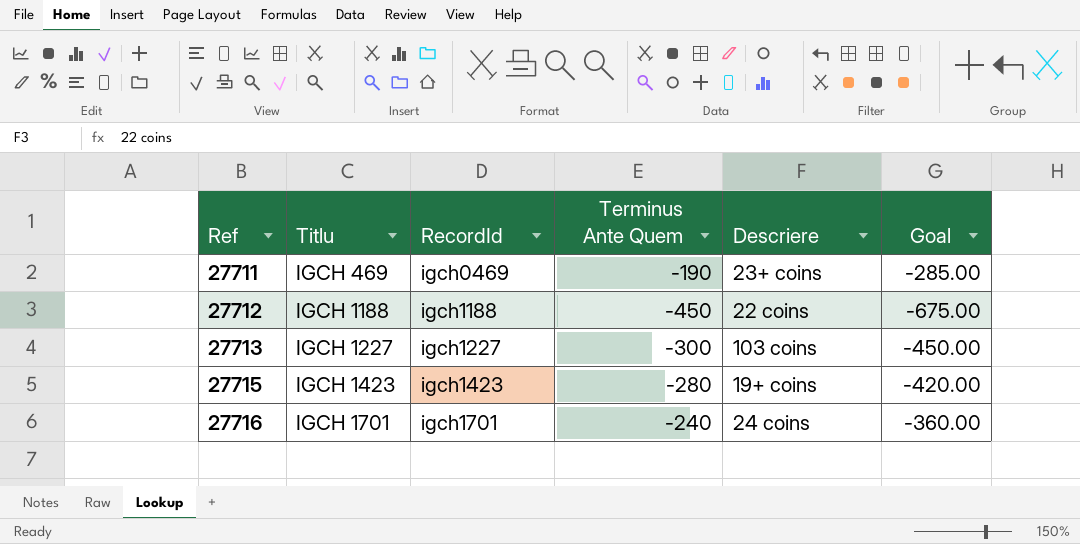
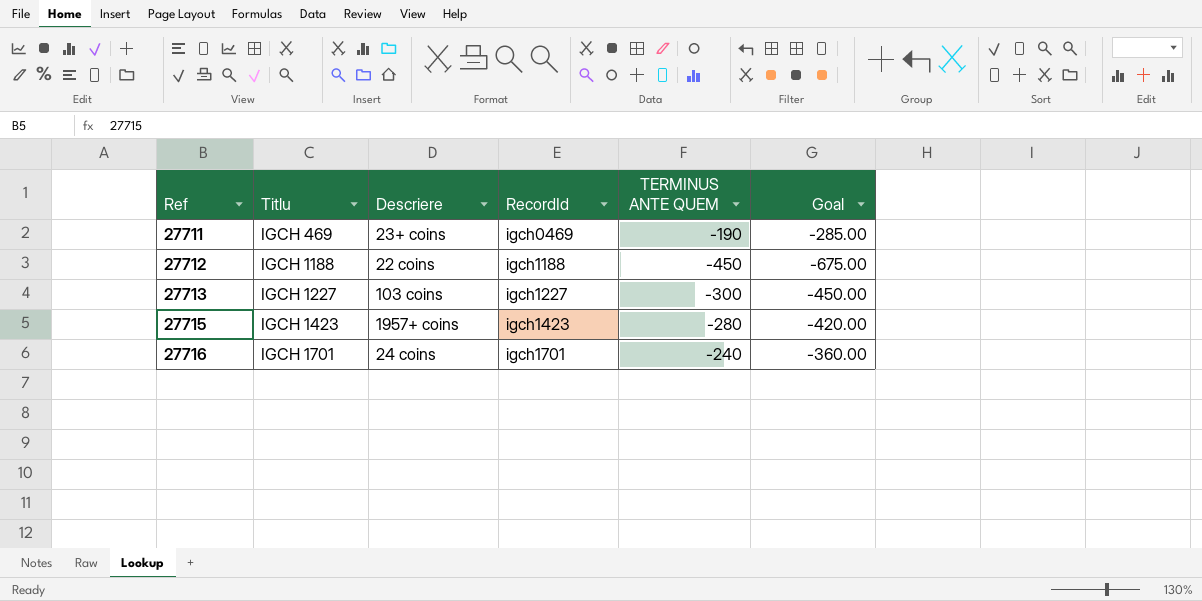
column Descriere | position: 5 -> 3
column name: Terminus Ante Quem -> TERMINUS ANTE QUEM
27715 | Descriere: 19+ coins -> 1957+ coins

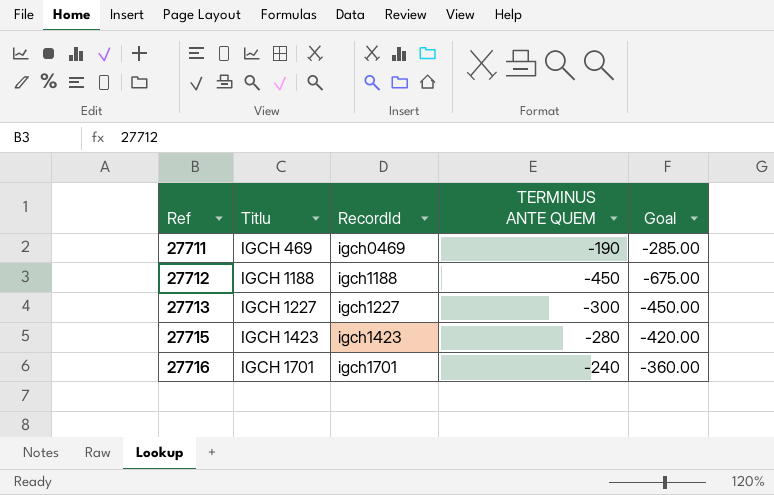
column Descriere | position: 3 -> none

